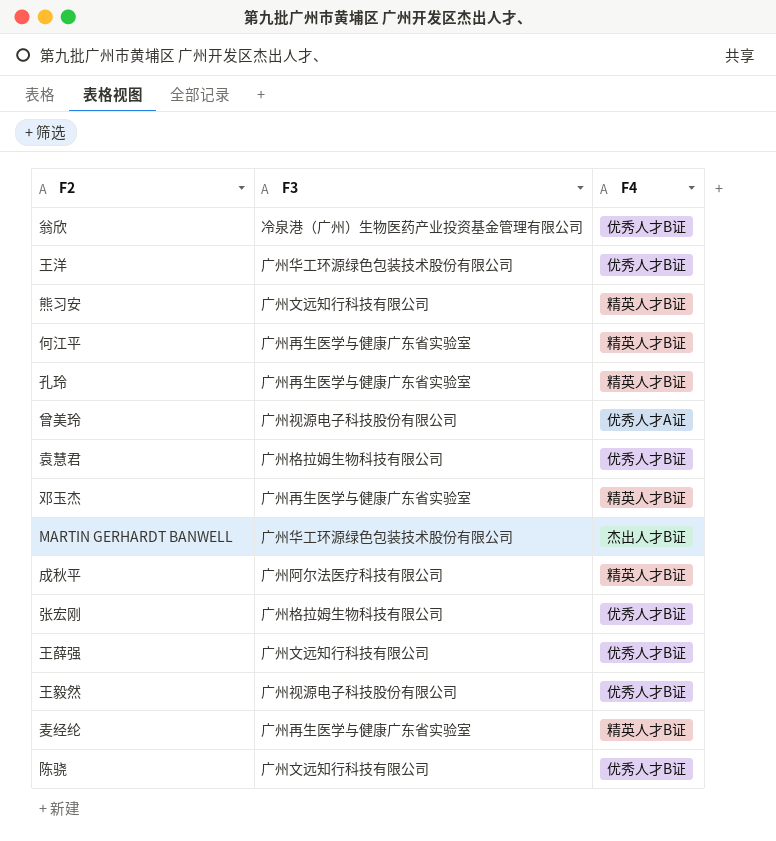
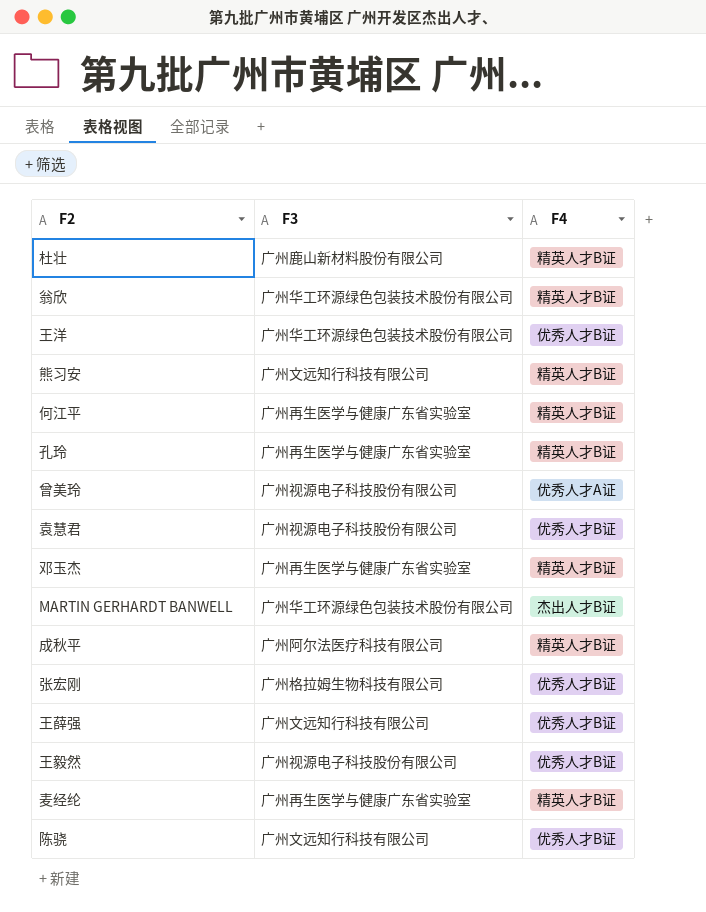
row 杜壮: none -> 广州鹿山新材料股份有限公司 | 精英人才B证
翁欣 | F3: 冷泉港（广州）生物医药产业投资基金管理有限公司 -> 广州华工环源绿色包装技术股份有限公司
翁欣 | F4: 优秀人才B证 -> 精英人才B证
袁慧君 | F3: 广州格拉姆生物科技有限公司 -> 广州视源电子科技股份有限公司

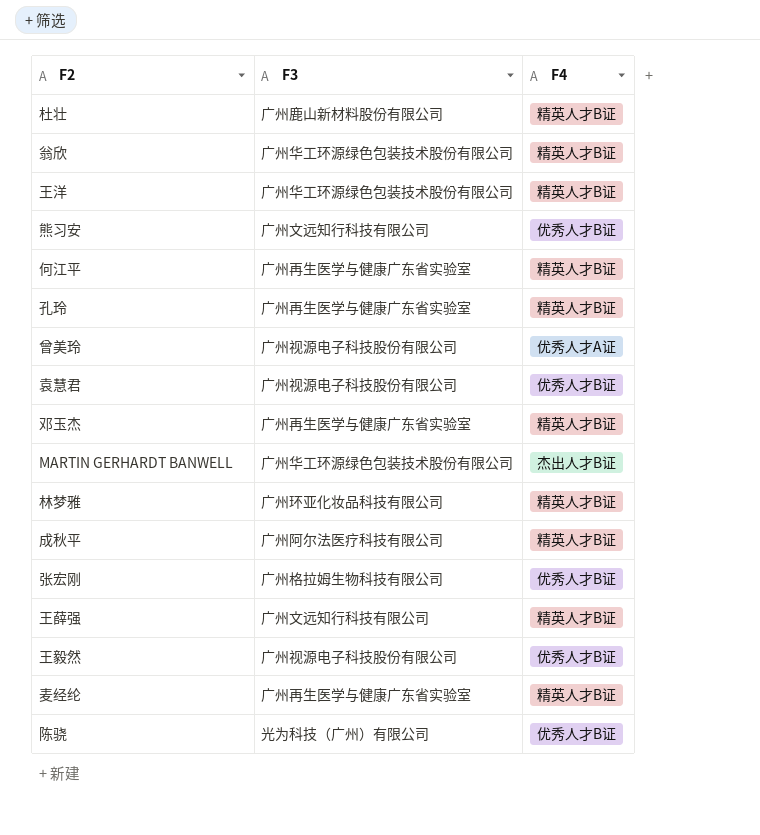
王洋 | F4: 优秀人才B证 -> 精英人才B证
熊习安 | F4: 精英人才B证 -> 优秀人才B证
row 林梦雅: none -> 广州环亚化妆品科技有限公司 | 精英人才B证
王薛强 | F4: 优秀人才B证 -> 精英人才B证
陈骁 | F3: 广州文远知行科技有限公司 -> 光为科技（广州）有限公司

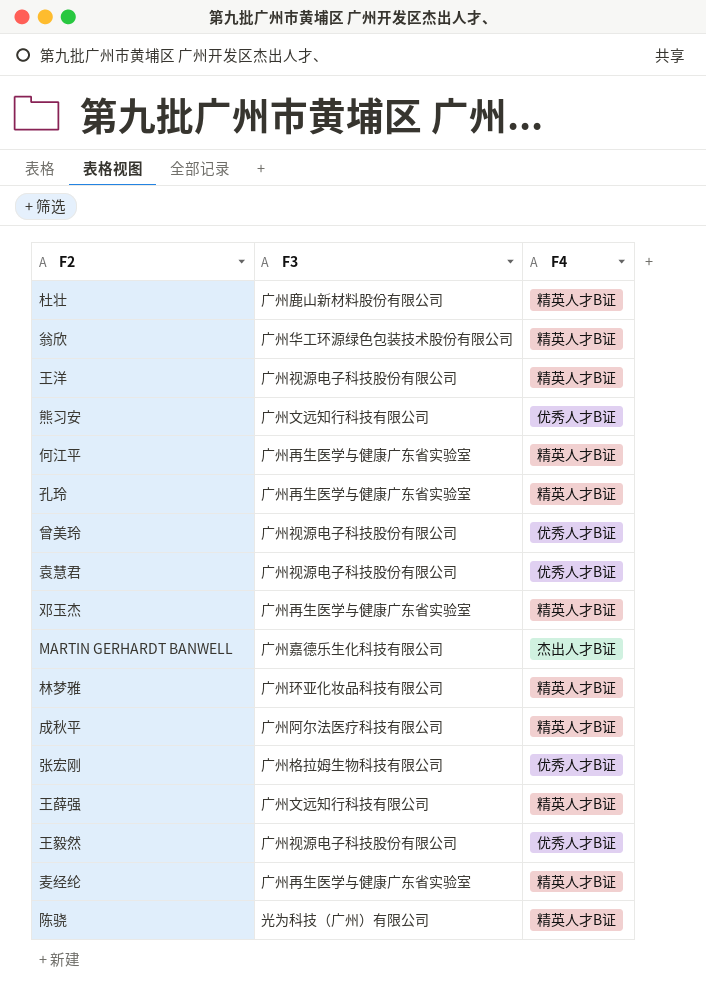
王洋 | F3: 广州华工环源绿色包装技术股份有限公司 -> 广州视源电子科技股份有限公司
曾美玲 | F4: 优秀人才A证 -> 优秀人才B证
MARTIN GERHARDT BANWELL | F3: 广州华工环源绿色包装技术股份有限公司 -> 广州嘉德乐生化科技有限公司
陈骁 | F4: 优秀人才B证 -> 精英人才B证

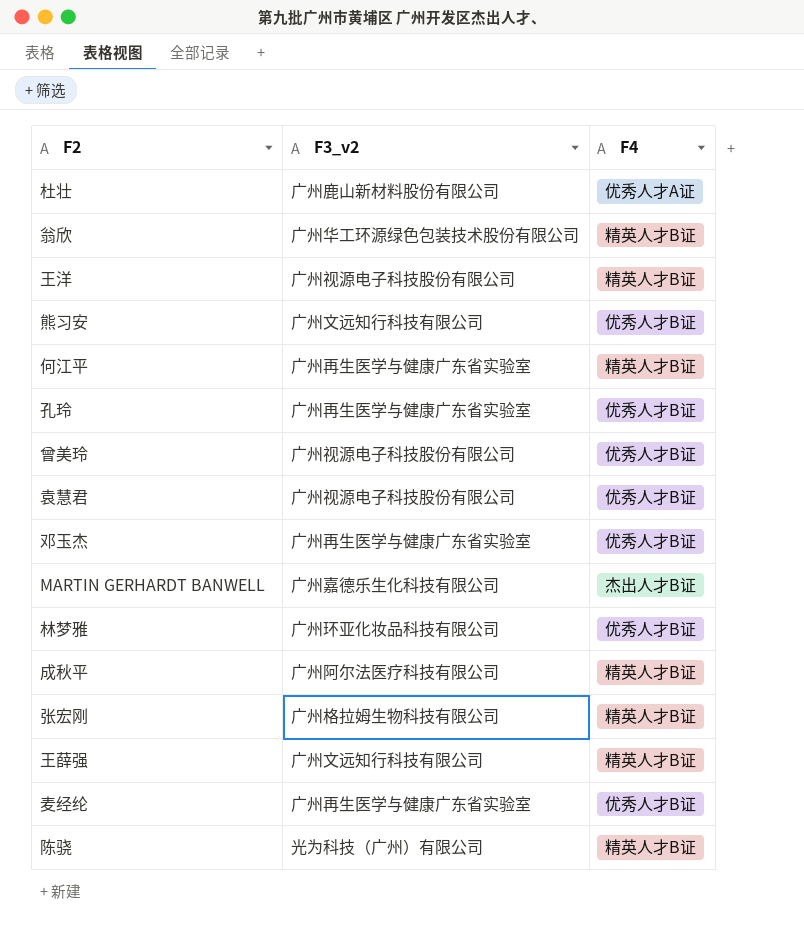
column name: F3 -> F3_v2
row 王毅然: 广州视源电子科技股份有限公司 | 优秀人才B证 -> none
杜壮 | F4: 精英人才B证 -> 优秀人才A证
孔玲 | F4: 精英人才B证 -> 优秀人才B证
邓玉杰 | F4: 精英人才B证 -> 优秀人才B证
林梦雅 | F4: 精英人才B证 -> 优秀人才B证
张宏刚 | F4: 优秀人才B证 -> 精英人才B证
麦经纶 | F4: 精英人才B证 -> 优秀人才B证

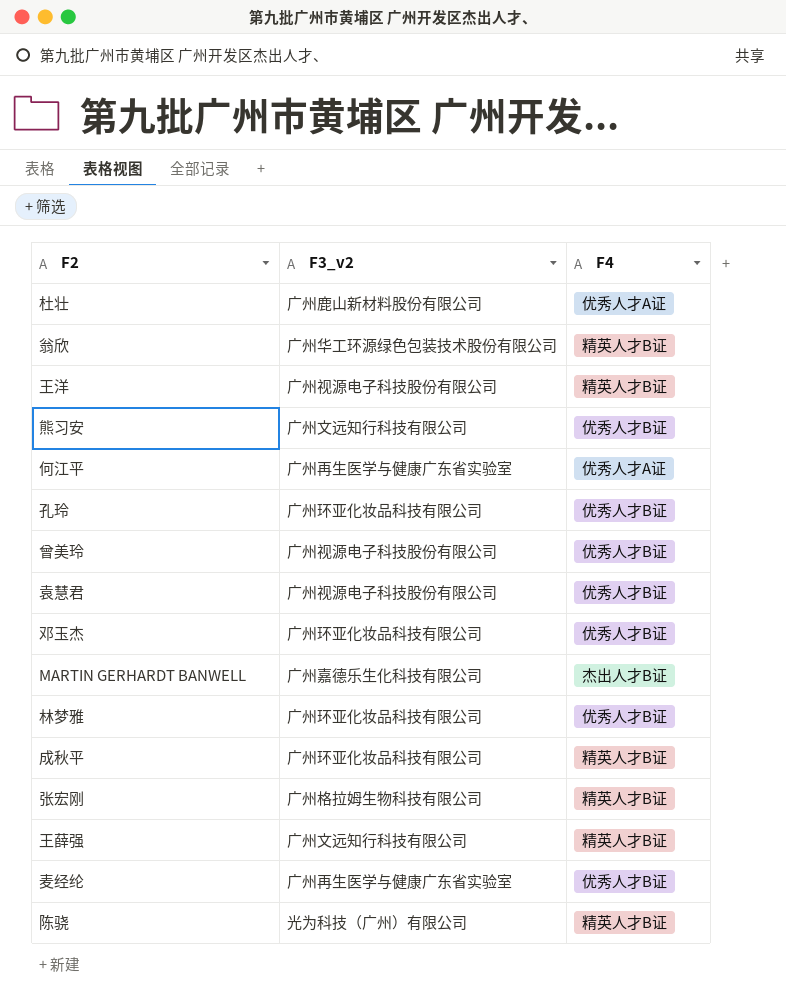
何江平 | F4: 精英人才B证 -> 优秀人才A证
孔玲 | F3_v2: 广州再生医学与健康广东省实验室 -> 广州环亚化妆品科技有限公司
邓玉杰 | F3_v2: 广州再生医学与健康广东省实验室 -> 广州环亚化妆品科技有限公司
成秋平 | F3_v2: 广州阿尔法医疗科技有限公司 -> 广州环亚化妆品科技有限公司

